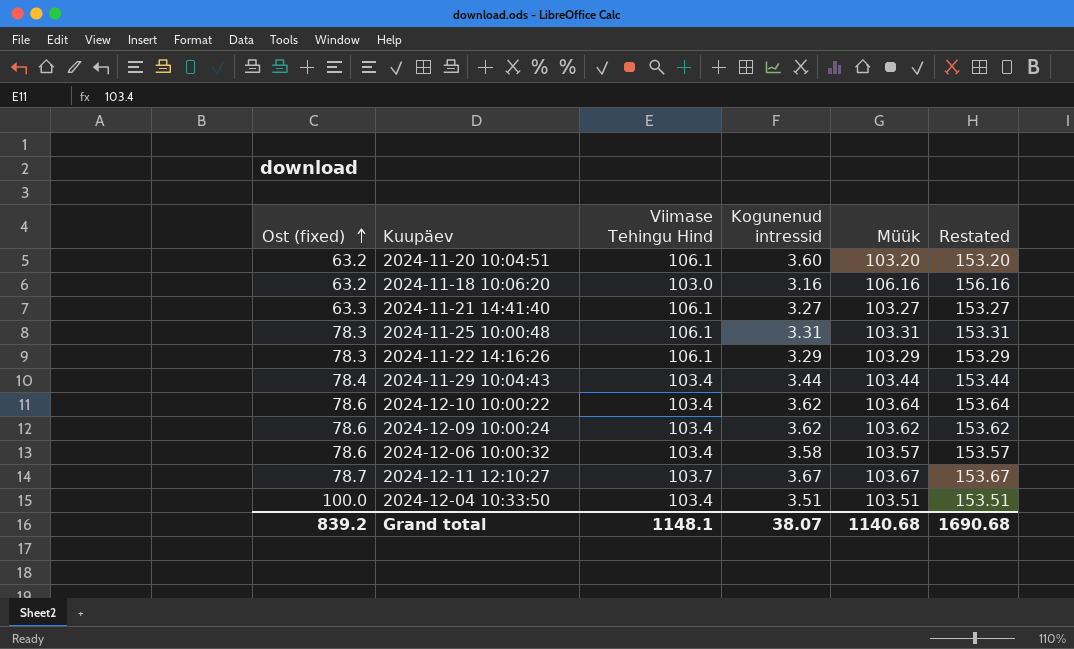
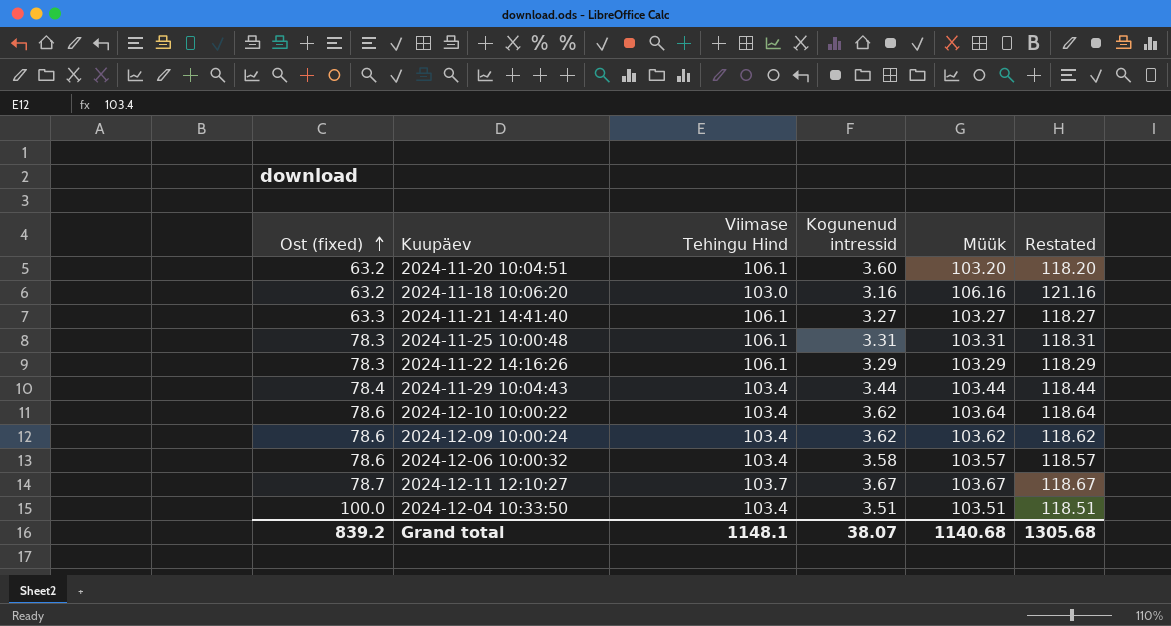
column Restated | formula: [Müük] + 50 -> [Müük] + 15
Grand total | Restated: 1690.68 -> 1305.68

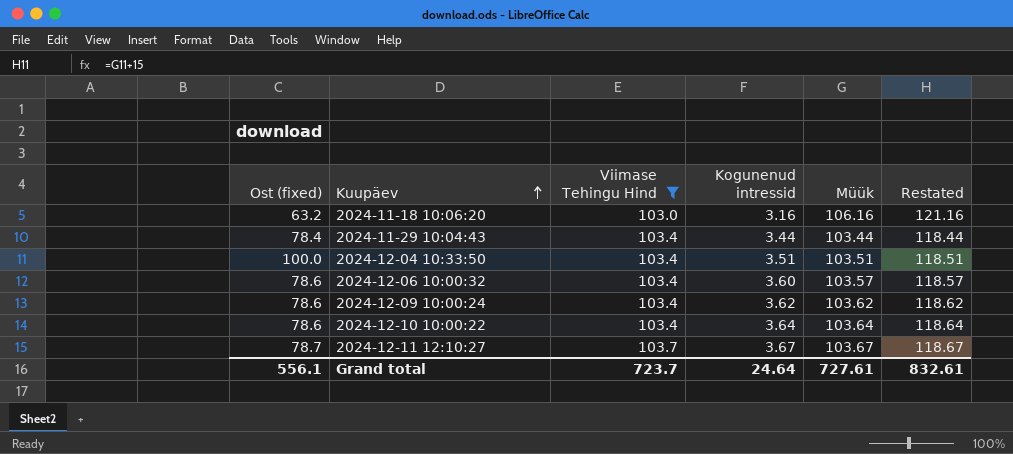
filter: none -> Viimase Tehingu Hind != 106.1
row order: Ost (fixed) ascending -> Kuupäev ascending
2024-12-06 10:00:32 | Kogunenud intressid: 3.58 -> 3.60
2024-12-10 10:00:22 | Kogunenud intressid: 3.62 -> 3.64
Grand total | Ost (fixed): 839.2 -> 556.1
Grand total | Viimase Tehingu Hind: 1148.1 -> 723.7
Grand total | Kogunenud intressid: 38.07 -> 24.64
Grand total | Müük: 1140.68 -> 727.61
Grand total | Restated: 1305.68 -> 832.61

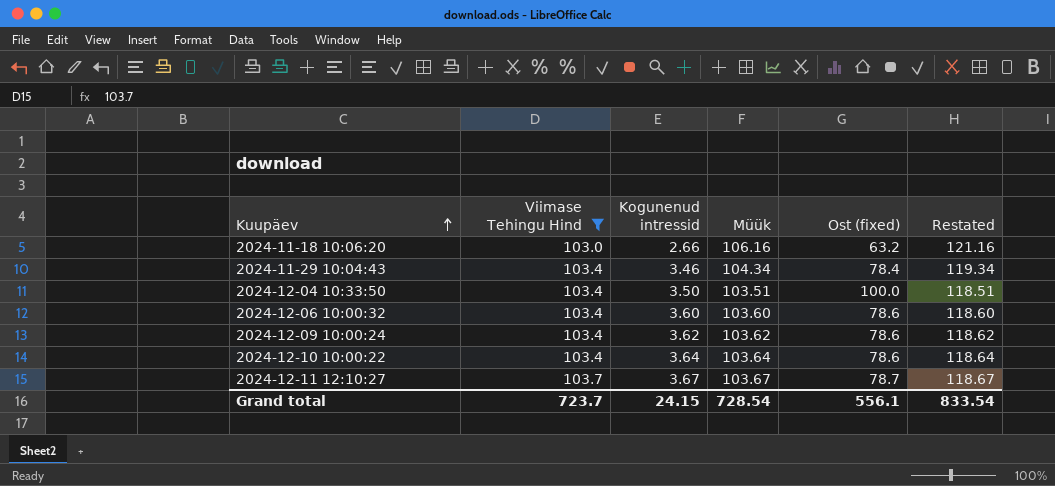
column Ost (fixed) | position: 1 -> 5
2024-11-18 10:06:20 | Kogunenud intressid: 3.16 -> 2.66
2024-11-29 10:04:43 | Kogunenud intressid: 3.44 -> 3.46
2024-11-29 10:04:43 | Müük: 103.44 -> 104.34
2024-11-29 10:04:43 | Restated: 118.44 -> 119.34
2024-12-04 10:33:50 | Kogunenud intressid: 3.51 -> 3.50
2024-12-06 10:00:32 | Müük: 103.57 -> 103.60
2024-12-06 10:00:32 | Restated: 118.57 -> 118.60
Grand total | Kogunenud intressid: 24.64 -> 24.15
Grand total | Müük: 727.61 -> 728.54
Grand total | Restated: 832.61 -> 833.54

